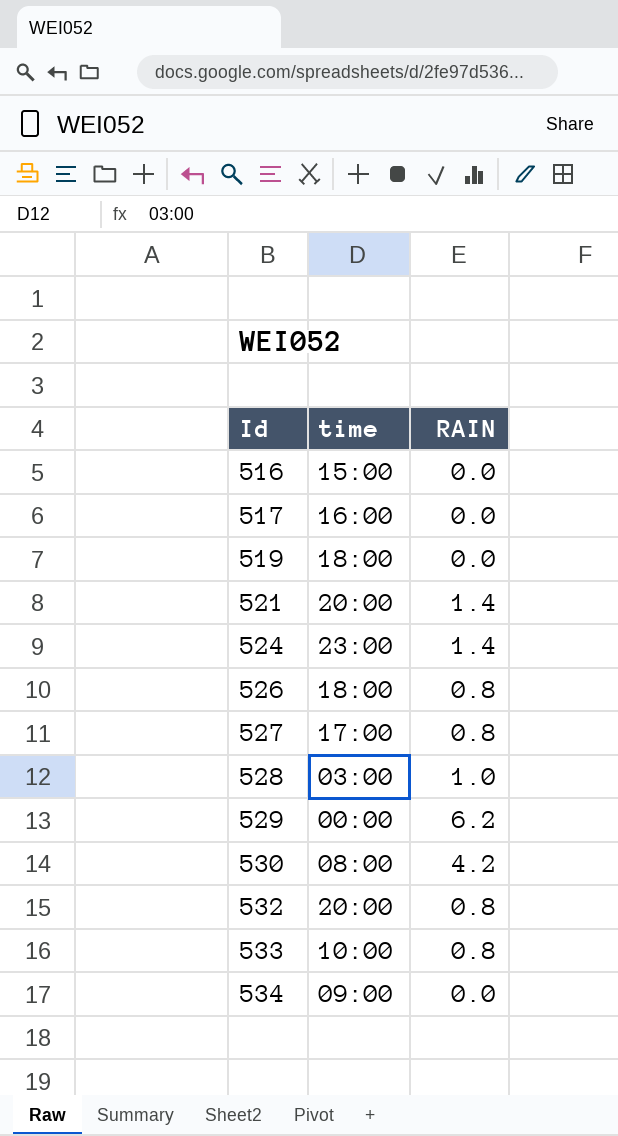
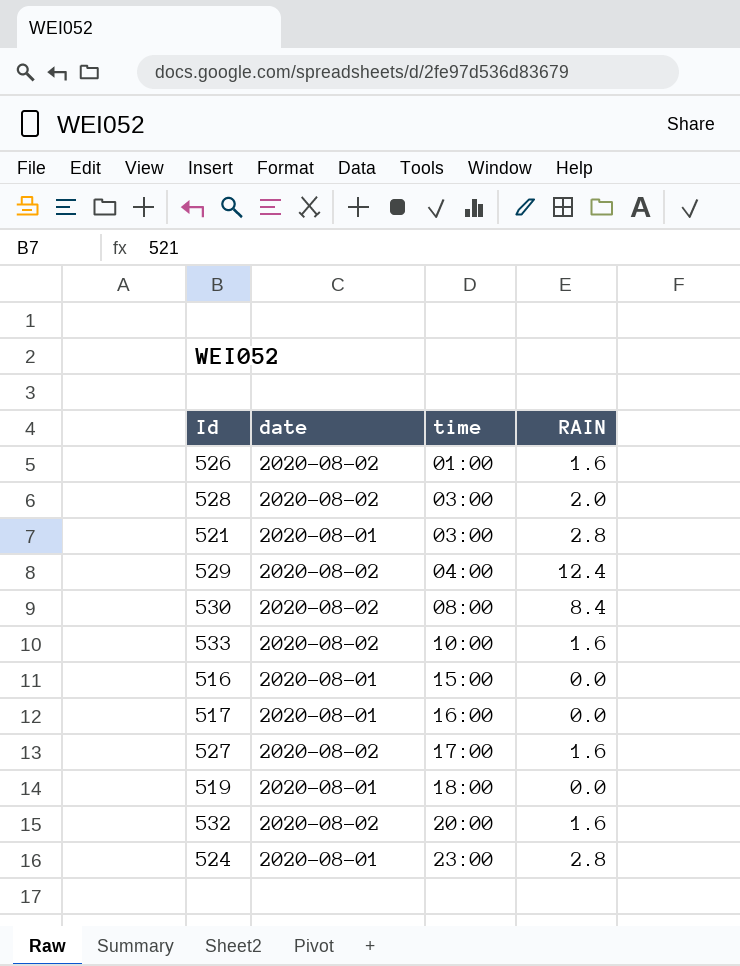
row order: Id ascending -> time ascending
column date | position: none -> 2
row 534: 09:00 | 0.0 -> none
526 | time: 18:00 -> 01:00
526 | RAIN: 0.8 -> 1.6
528 | RAIN: 1.0 -> 2.0
521 | time: 20:00 -> 03:00
521 | RAIN: 1.4 -> 2.8
529 | time: 00:00 -> 04:00
529 | RAIN: 6.2 -> 12.4
530 | RAIN: 4.2 -> 8.4
533 | RAIN: 0.8 -> 1.6
527 | RAIN: 0.8 -> 1.6
532 | RAIN: 0.8 -> 1.6
524 | RAIN: 1.4 -> 2.8

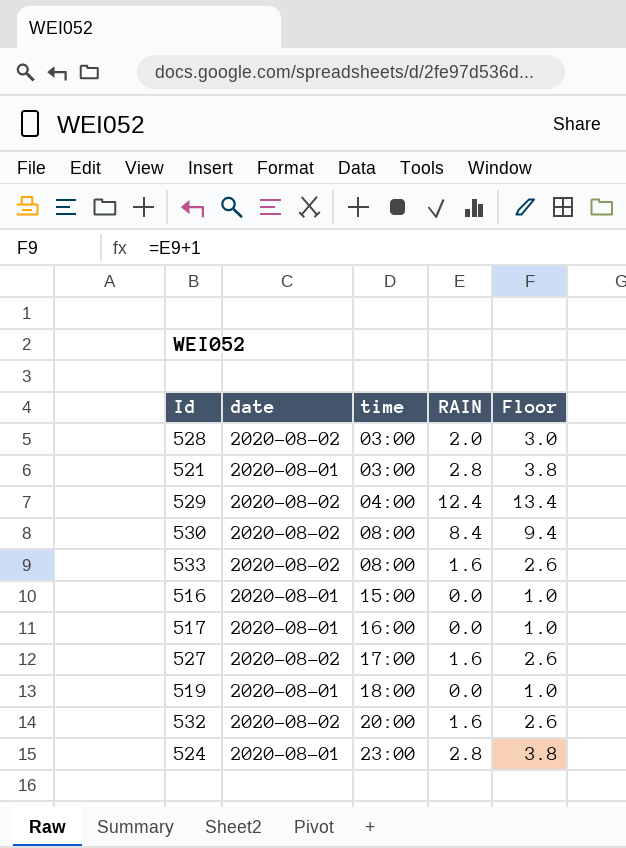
column Floor | formula: none -> [RAIN] + 1
row 526: 2020-08-02 | 01:00 | 1.6 -> none
533 | time: 10:00 -> 08:00

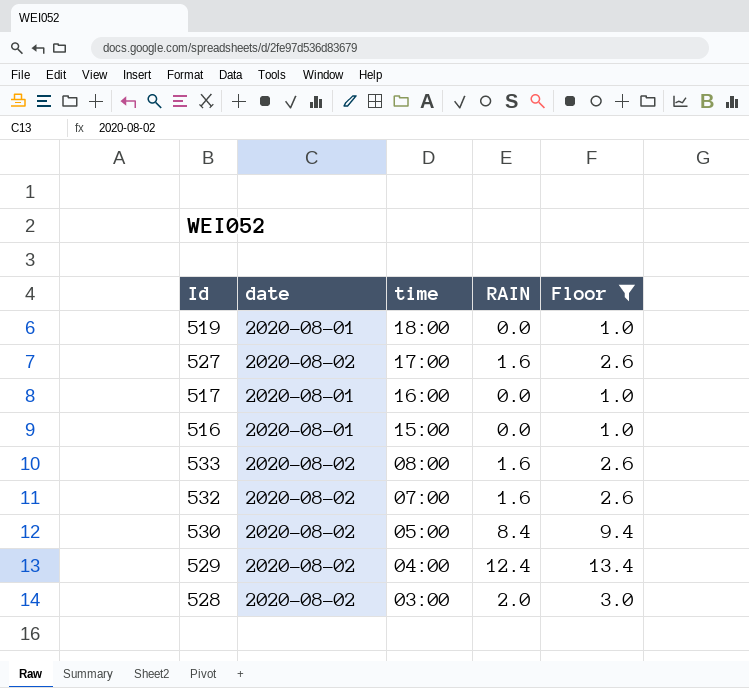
filter: none -> Floor != 3.8
row order: time ascending -> time descending
532 | time: 20:00 -> 07:00
530 | time: 08:00 -> 05:00

